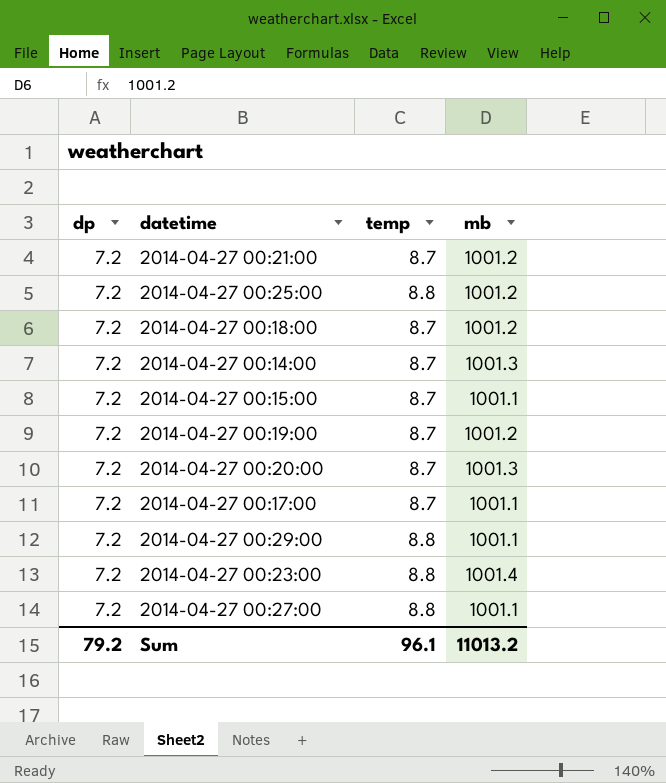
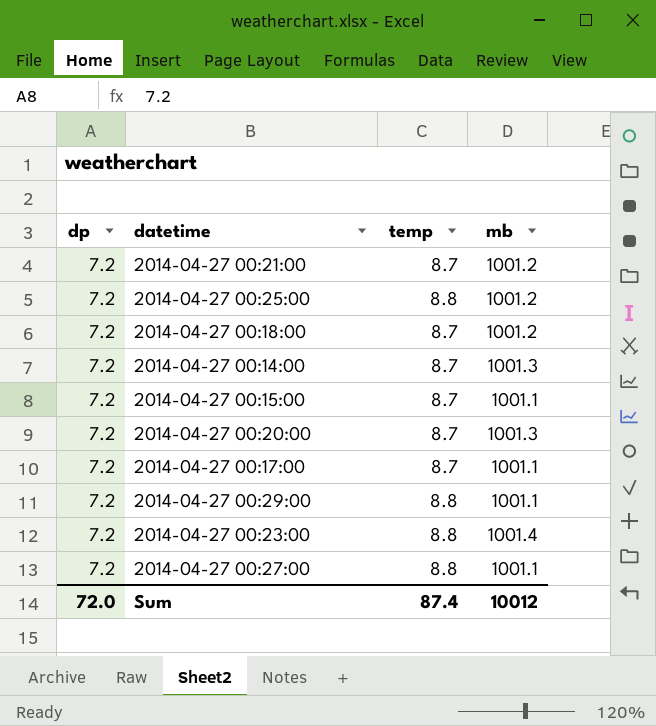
row 2014-04-27 00:19:00: 7.2 | 8.7 | 1001.2 -> none
Sum | dp: 79.2 -> 72.0
Sum | temp: 96.1 -> 87.4
Sum | mb: 11013.2 -> 10012

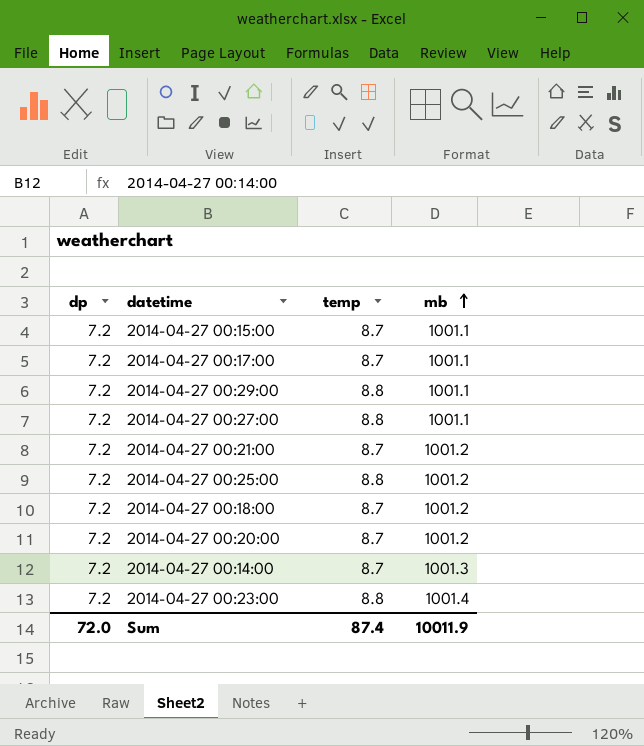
row order: none -> mb ascending
2014-04-27 00:20:00 | mb: 1001.3 -> 1001.2
Sum | mb: 10012 -> 10011.9

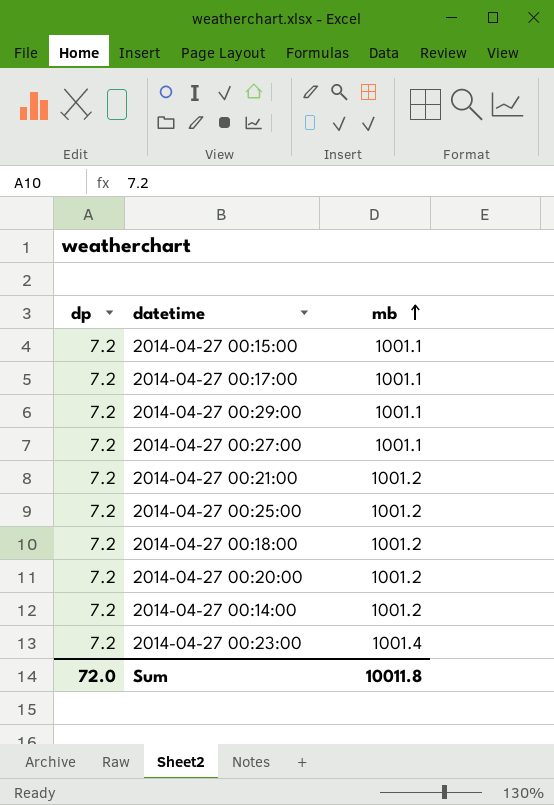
column temp | position: 3 -> none
2014-04-27 00:14:00 | mb: 1001.3 -> 1001.2
Sum | mb: 10011.9 -> 10011.8

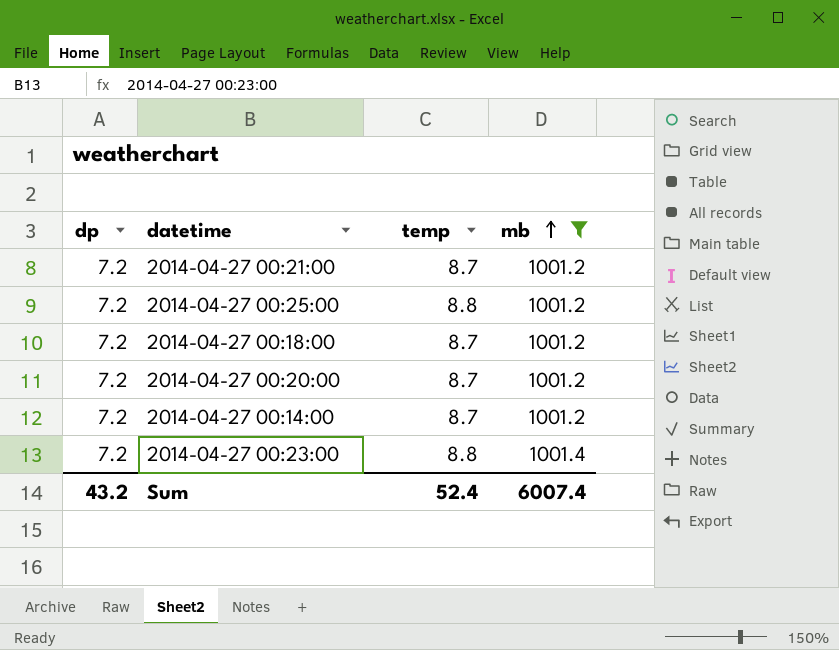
filter: none -> mb != 1001.1
column temp | position: none -> 3
Sum | dp: 72.0 -> 43.2
Sum | mb: 10011.8 -> 6007.4

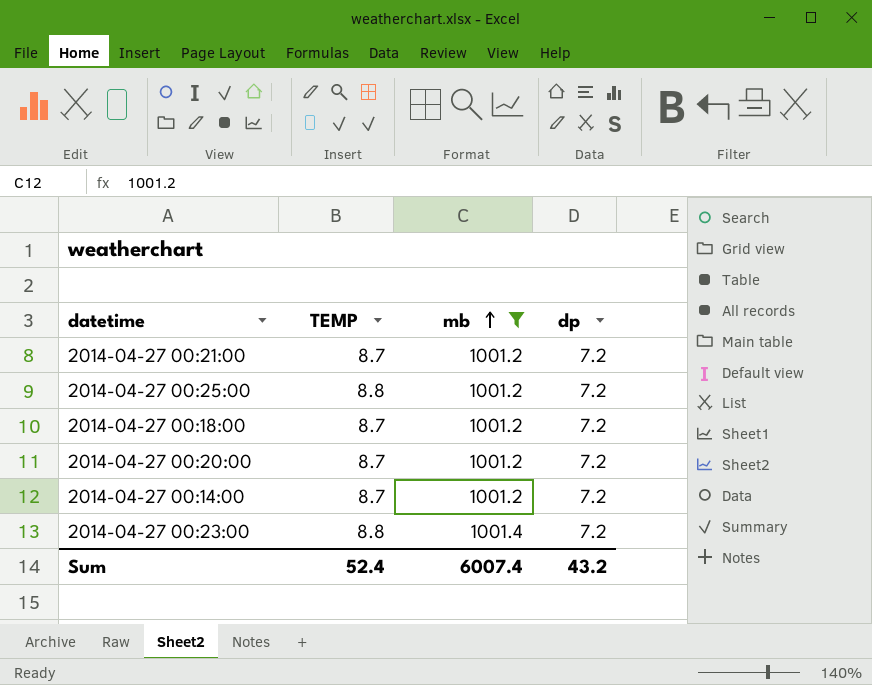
column name: temp -> TEMP
column dp | position: 1 -> 4

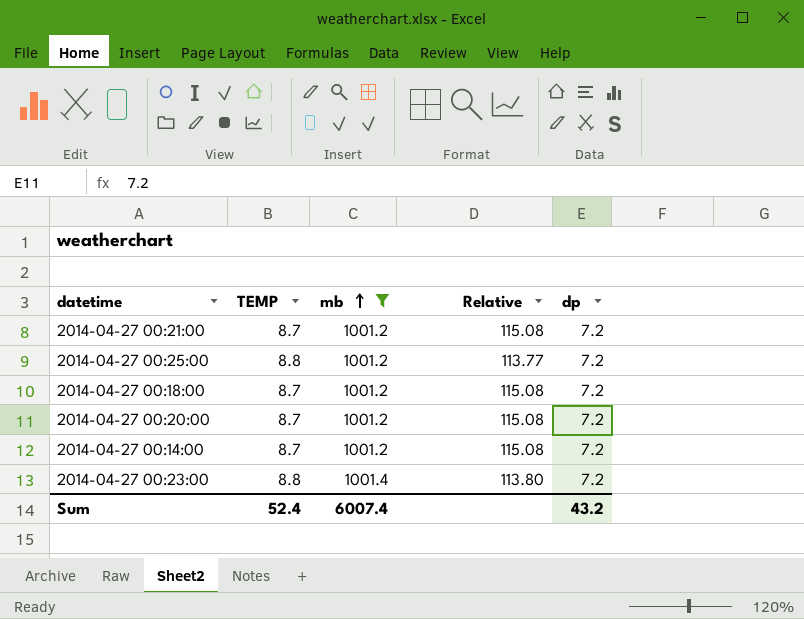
column Relative | formula: none -> [mb] / [TEMP]

